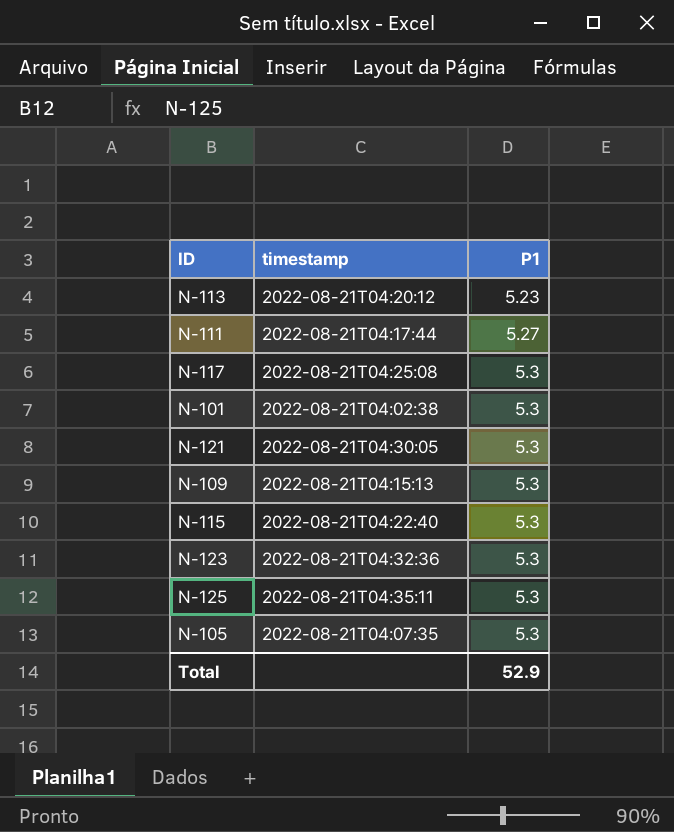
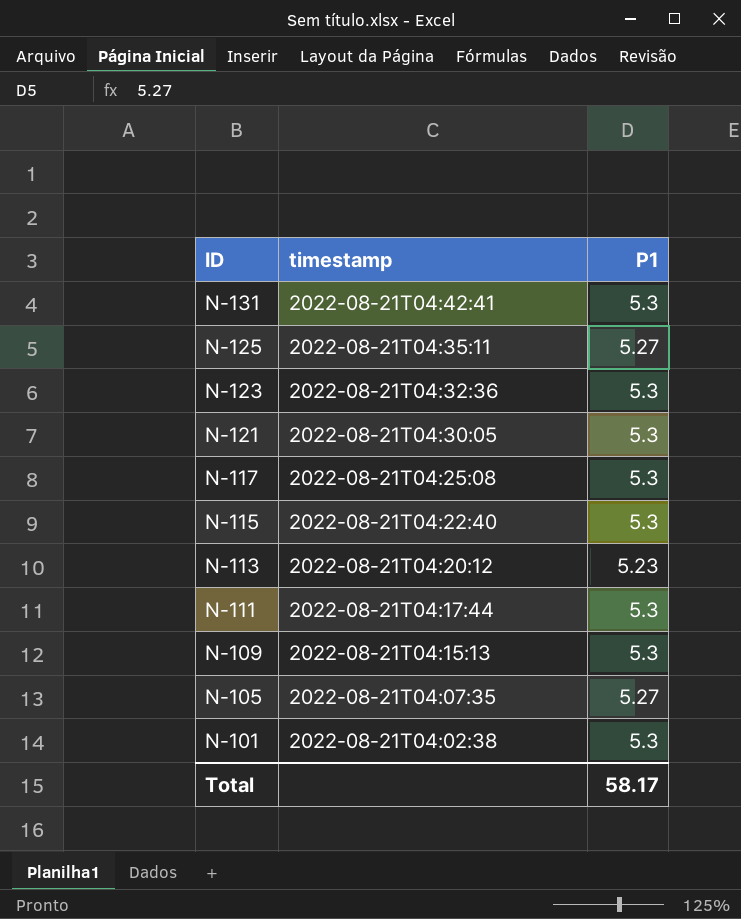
row order: P1 ascending -> ID descending
row N-131: none -> 2022-08-21T04:42:41 | 5.3
N-125 | P1: 5.3 -> 5.27
N-111 | P1: 5.27 -> 5.3
N-105 | P1: 5.3 -> 5.27
Total | P1: 52.9 -> 58.17

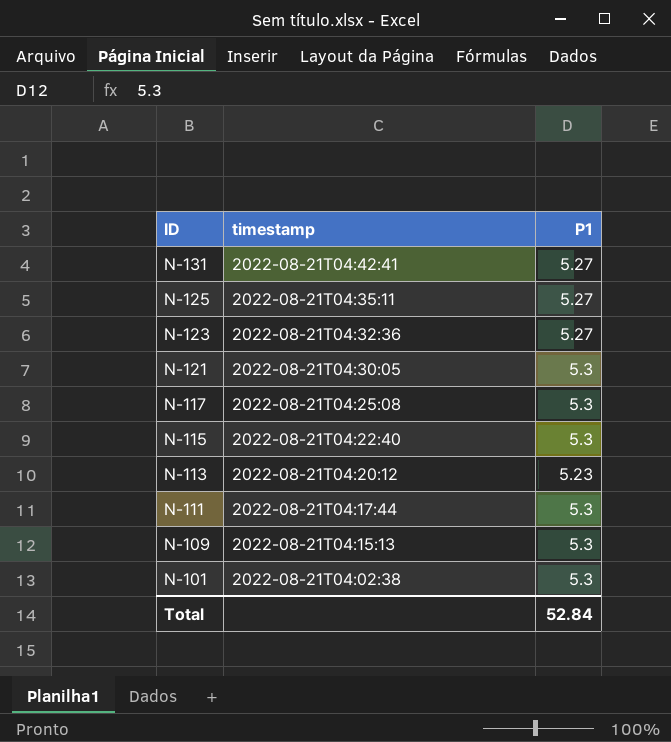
row N-105: 2022-08-21T04:07:35 | 5.27 -> none
N-131 | P1: 5.3 -> 5.27
N-123 | P1: 5.3 -> 5.27
Total | P1: 58.17 -> 52.84

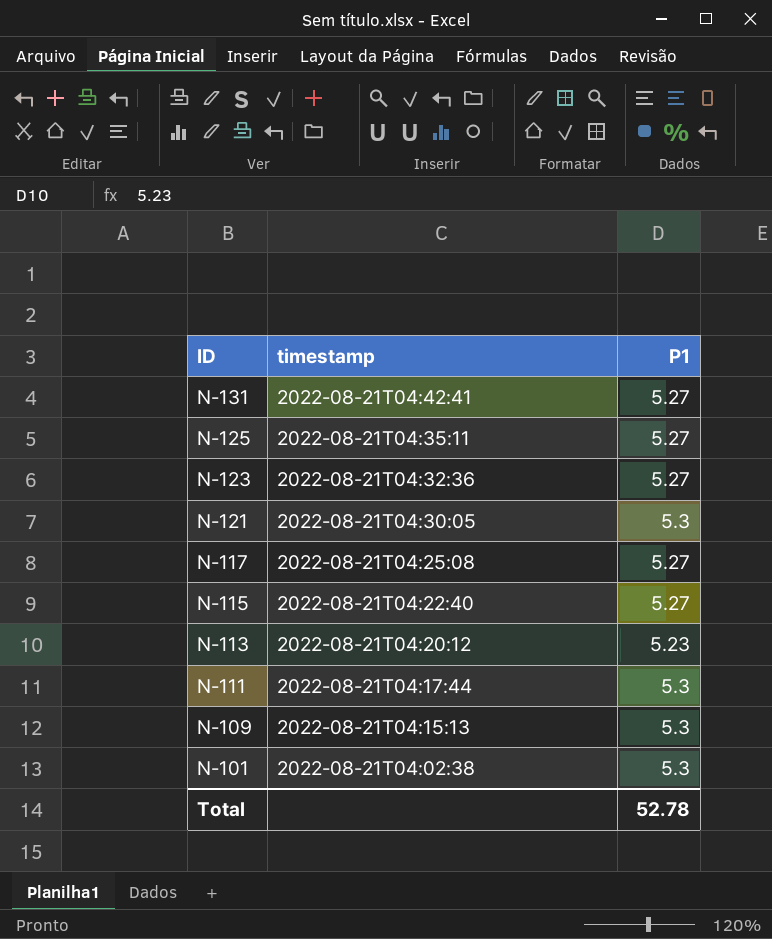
N-117 | P1: 5.3 -> 5.27
N-115 | P1: 5.3 -> 5.27
Total | P1: 52.84 -> 52.78

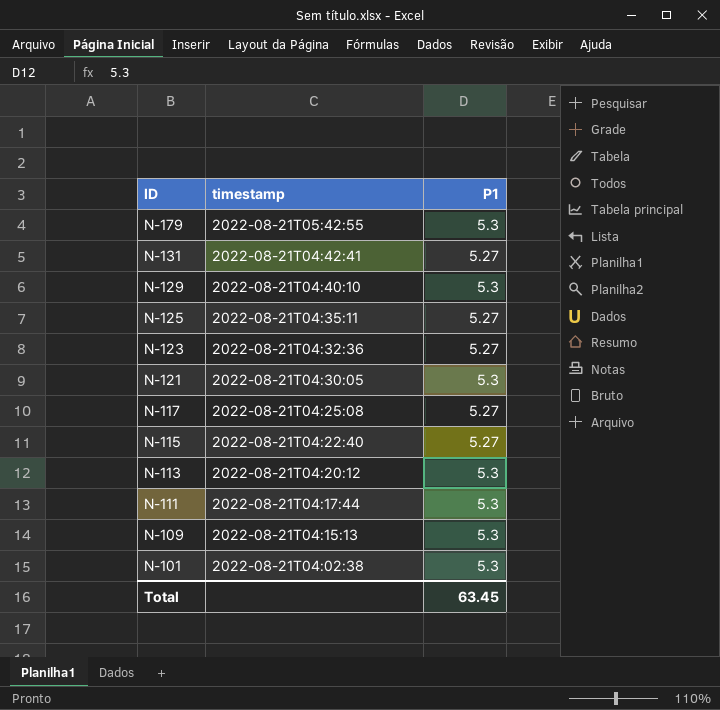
row N-179: none -> 2022-08-21T05:42:55 | 5.3
row N-129: none -> 2022-08-21T04:40:10 | 5.3
N-113 | P1: 5.23 -> 5.3
Total | P1: 52.78 -> 63.45

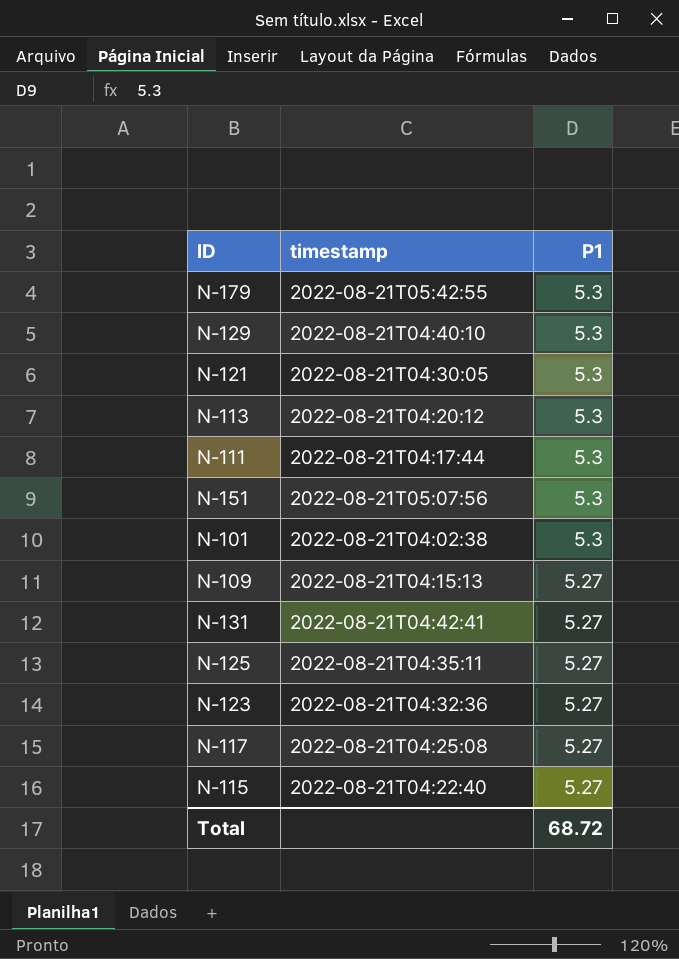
row order: ID descending -> P1 descending
row N-151: none -> 2022-08-21T05:07:56 | 5.3
N-109 | P1: 5.3 -> 5.27
Total | P1: 63.45 -> 68.72

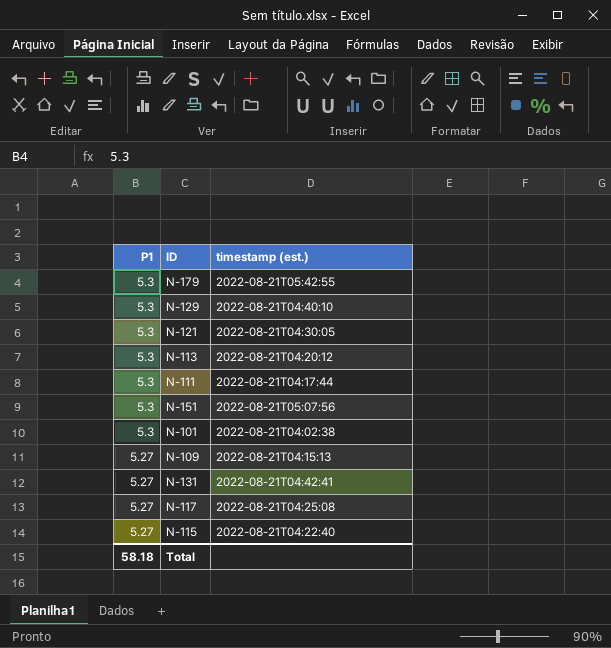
column P1 | position: 3 -> 1
column name: timestamp -> timestamp (est.)
row N-125: 2022-08-21T04:35:11 | 5.27 -> none
row N-123: 2022-08-21T04:32:36 | 5.27 -> none
Total | P1: 68.72 -> 58.18

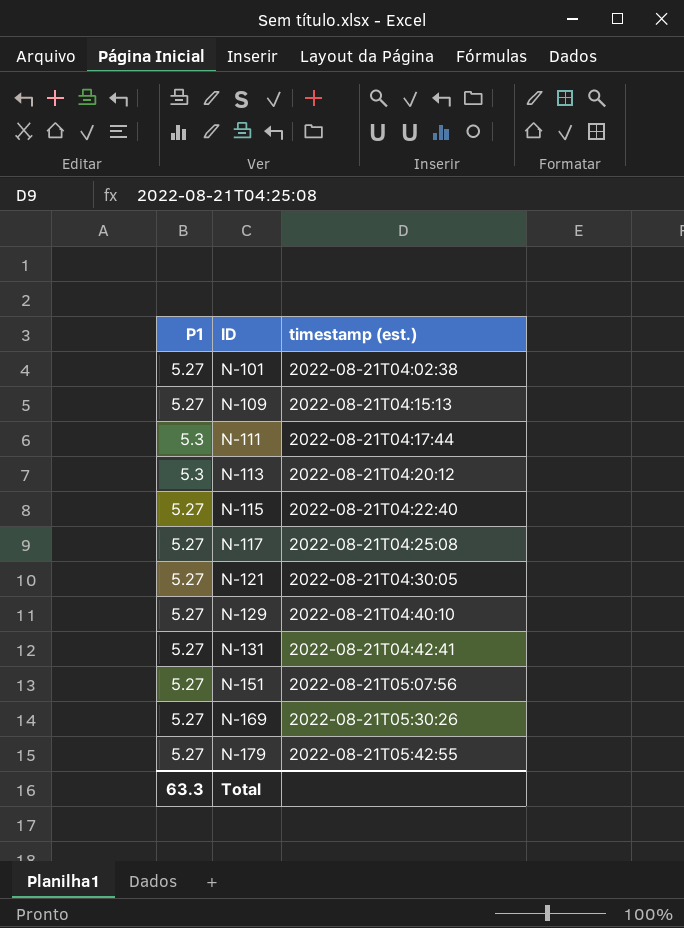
row order: P1 descending -> ID ascending
N-101 | P1: 5.3 -> 5.27
N-121 | P1: 5.3 -> 5.27
N-129 | P1: 5.3 -> 5.27
N-151 | P1: 5.3 -> 5.27
row N-169: none -> 5.27 | 2022-08-21T05:30:26
N-179 | P1: 5.3 -> 5.27
Total | P1: 58.18 -> 63.3

